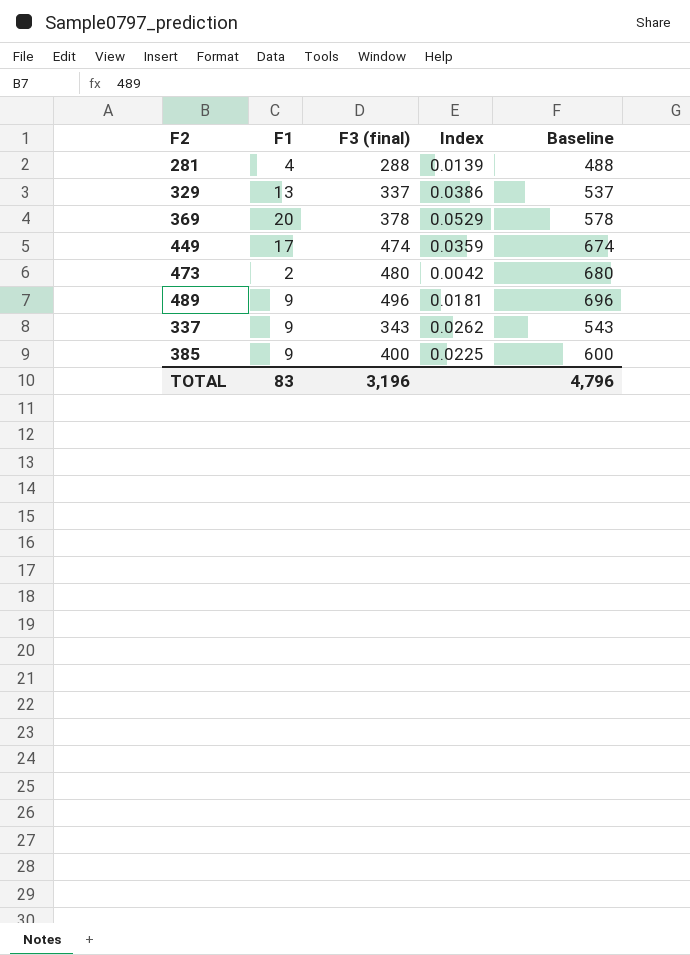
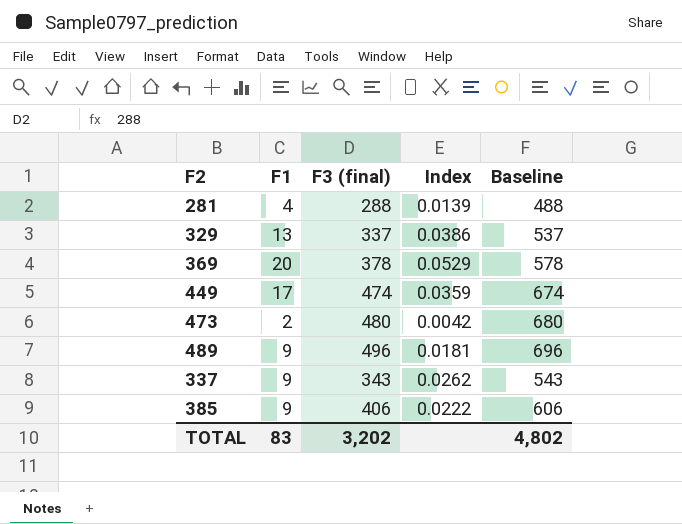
385 | F3 (final): 400 -> 406
385 | Index: 0.0225 -> 0.0222
385 | Baseline: 600 -> 606
TOTAL | F3 (final): 3,196 -> 3,202
TOTAL | Baseline: 4,796 -> 4,802

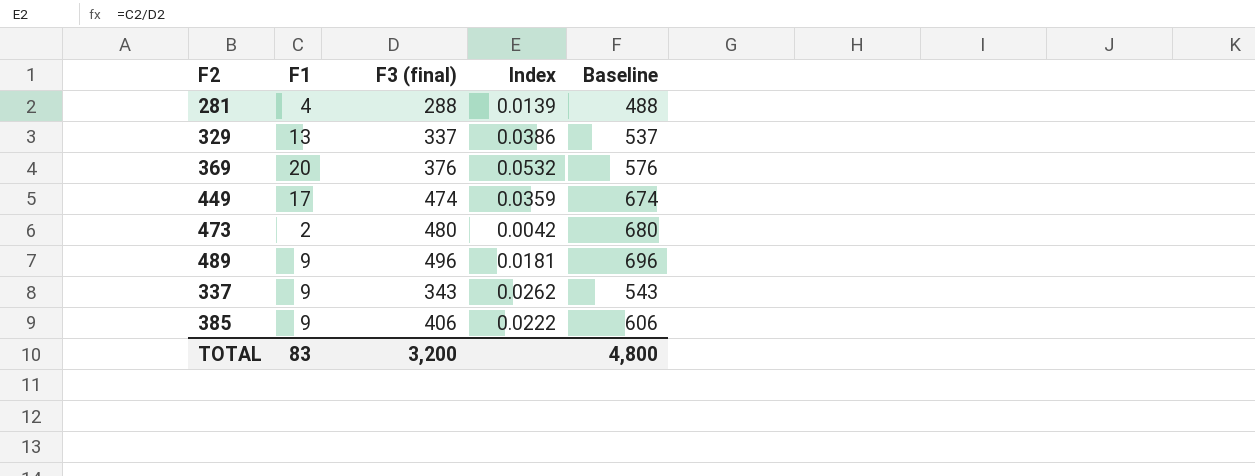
369 | F3 (final): 378 -> 376
369 | Index: 0.0529 -> 0.0532
369 | Baseline: 578 -> 576
TOTAL | F3 (final): 3,202 -> 3,200
TOTAL | Baseline: 4,802 -> 4,800

